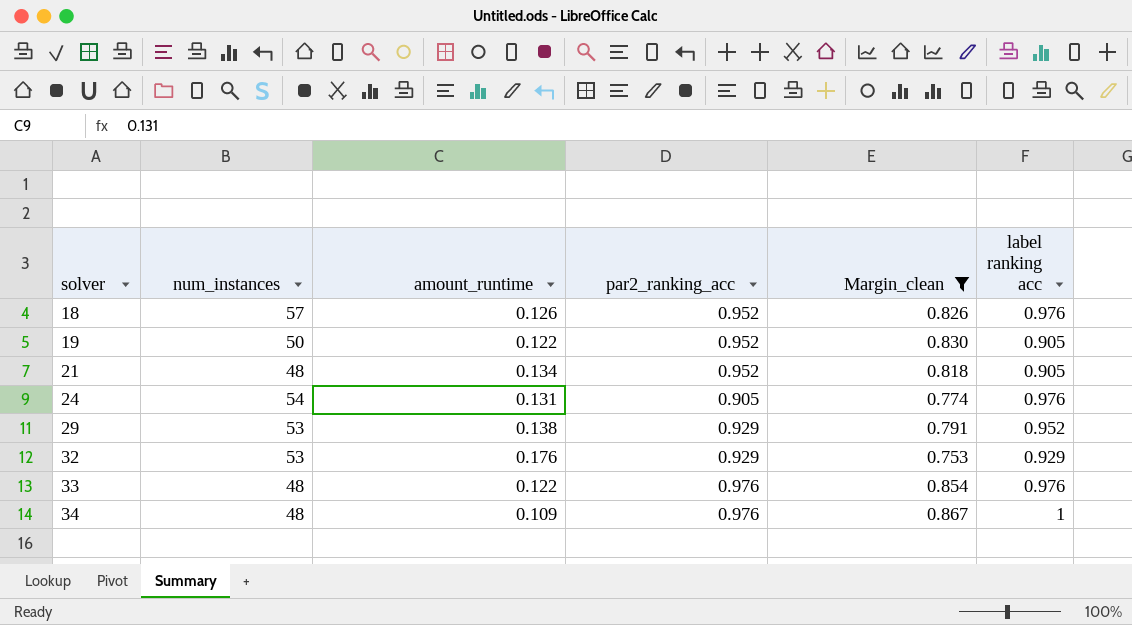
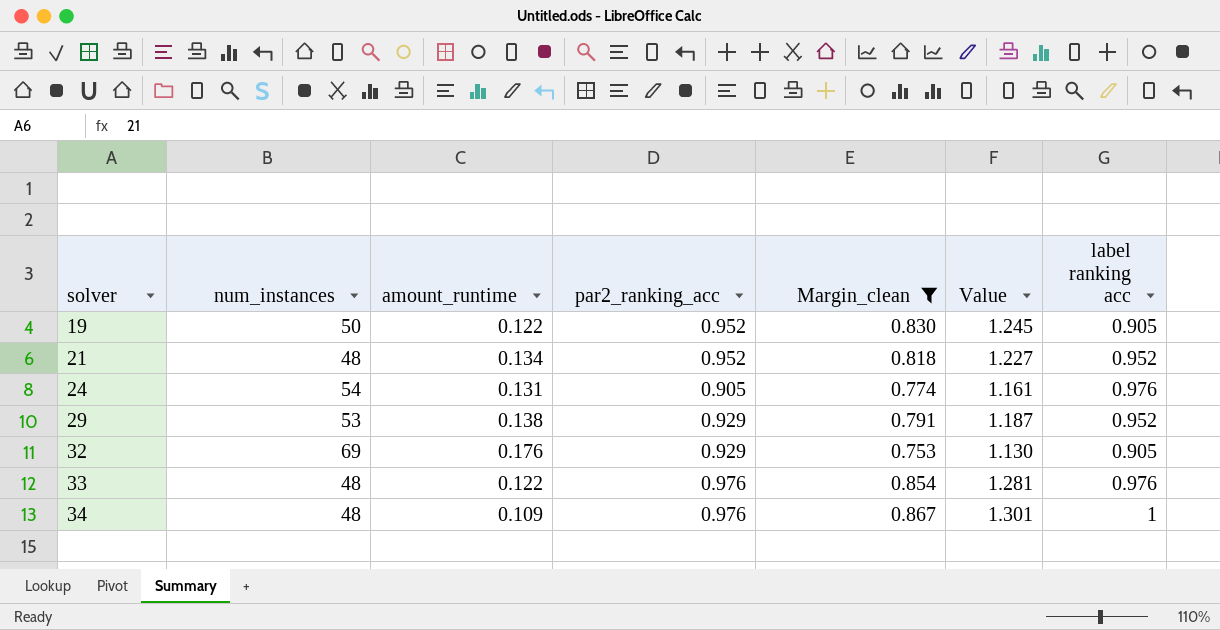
column Value | formula: none -> [Margin_clean] * 1.5
row 18: 57 | 0.126 | 0.952 | 0.826 | 0.976 -> none
21 | label ranking acc: 0.905 -> 0.952
32 | num_instances: 53 -> 69
32 | label ranking acc: 0.929 -> 0.905

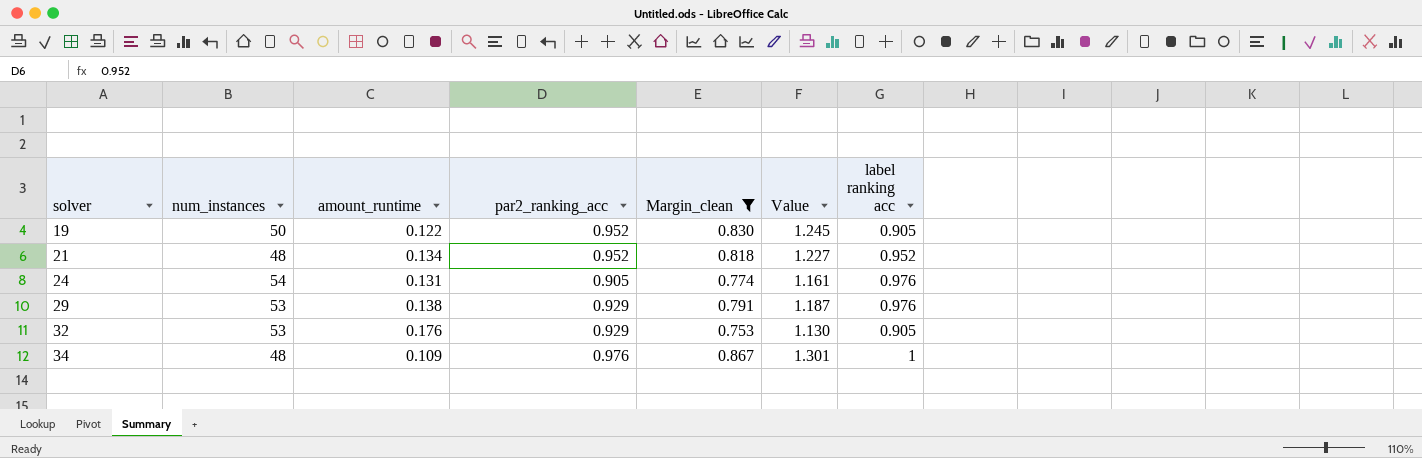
row 33: 48 | 0.122 | 0.976 | 0.854 | 1.281 | 0.976 -> none
29 | label ranking acc: 0.952 -> 0.976
32 | num_instances: 69 -> 53

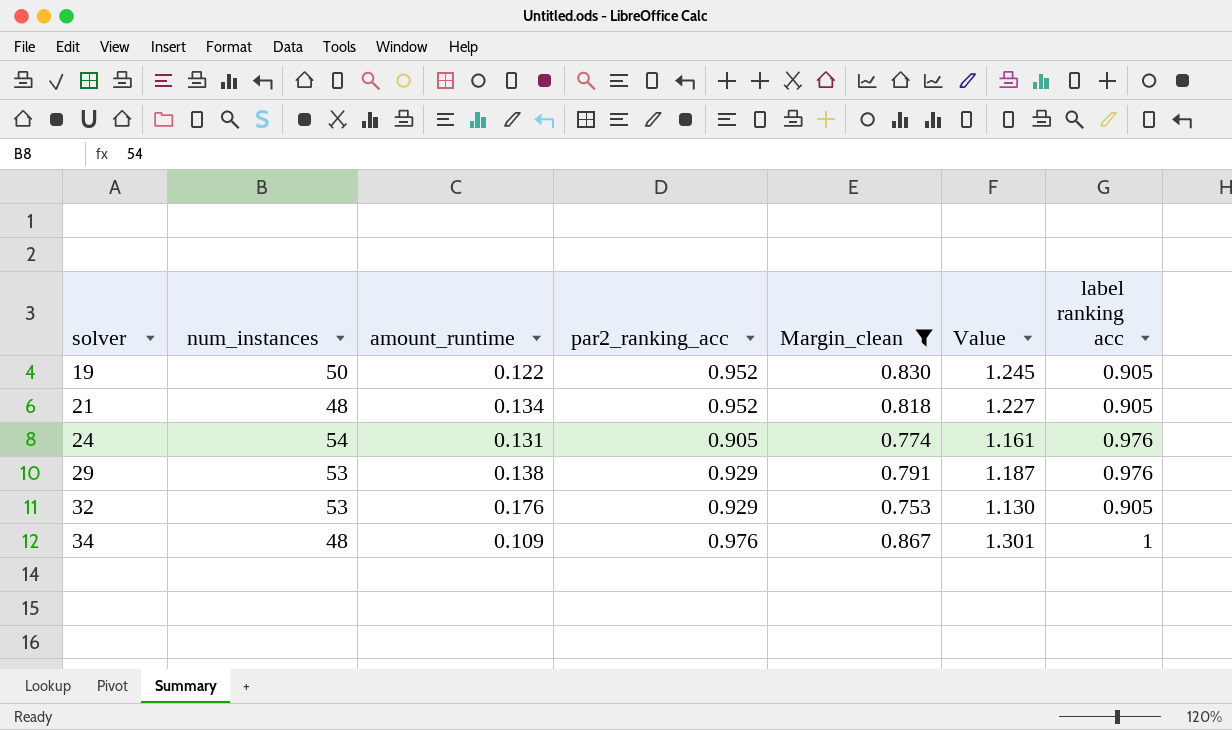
21 | label ranking acc: 0.952 -> 0.905

